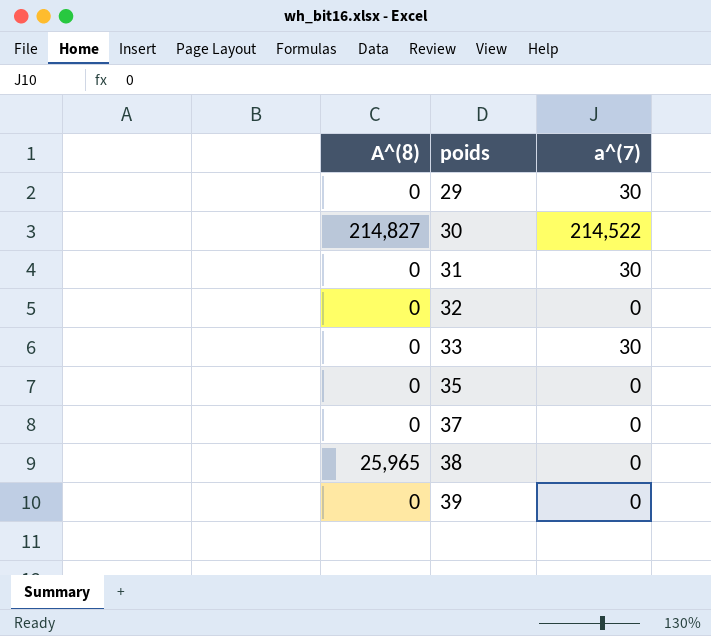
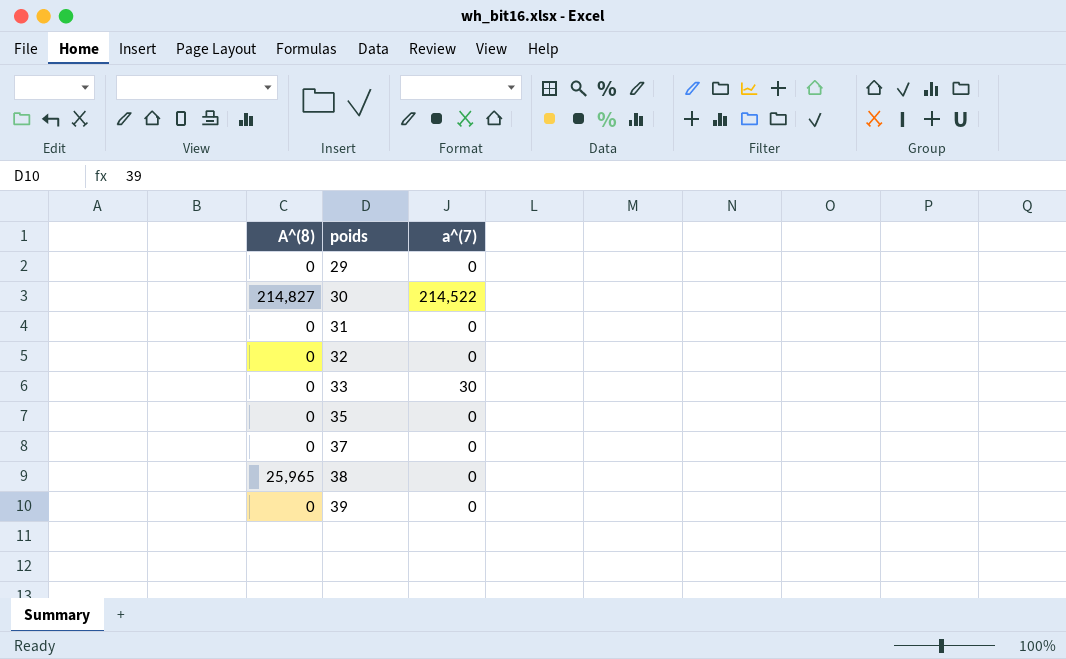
29 | a^(7): 30 -> 0
31 | a^(7): 30 -> 0

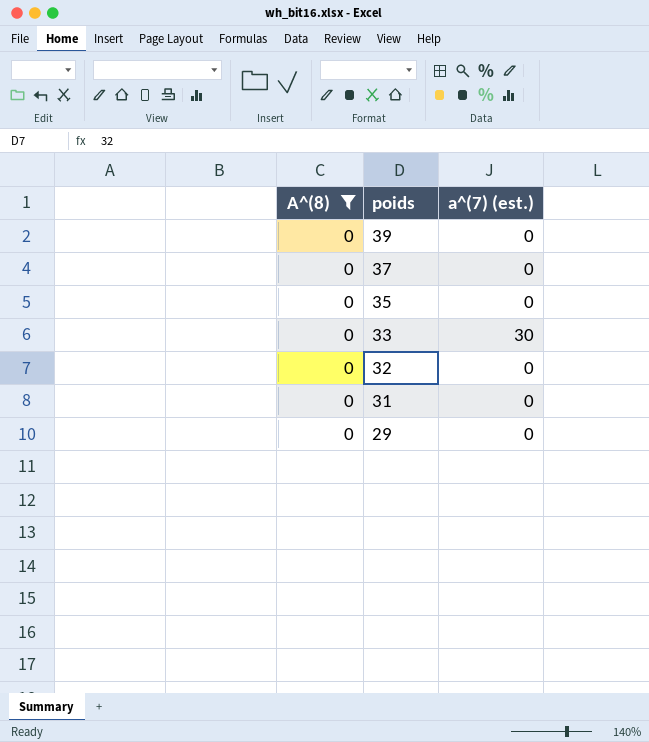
filter: none -> A^(8) = 0
row order: poids ascending -> poids descending
column name: a^(7) -> a^(7) (est.)

